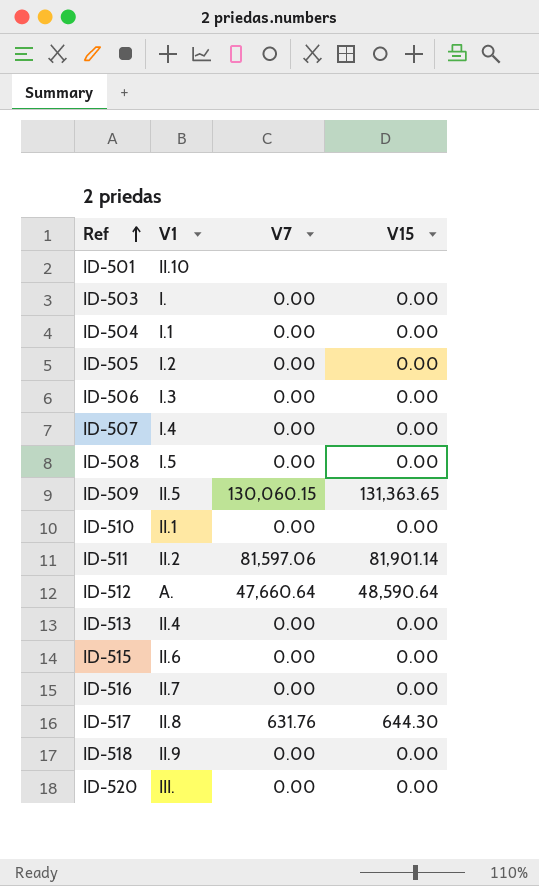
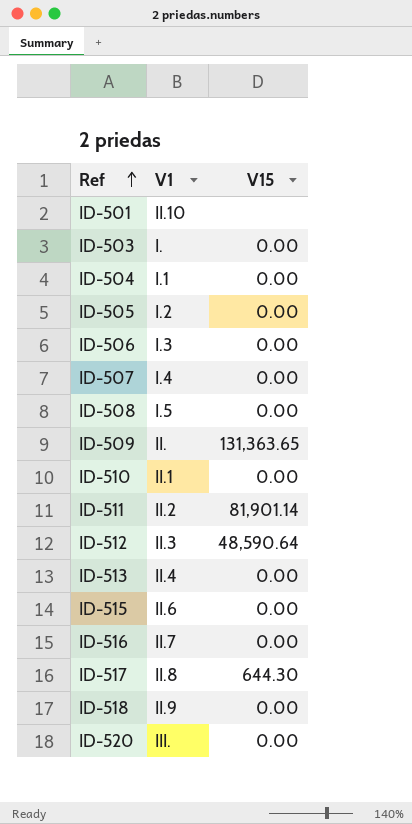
column V7 | position: 3 -> none
ID-509 | V1: II.5 -> II.
ID-512 | V1: A. -> II.3

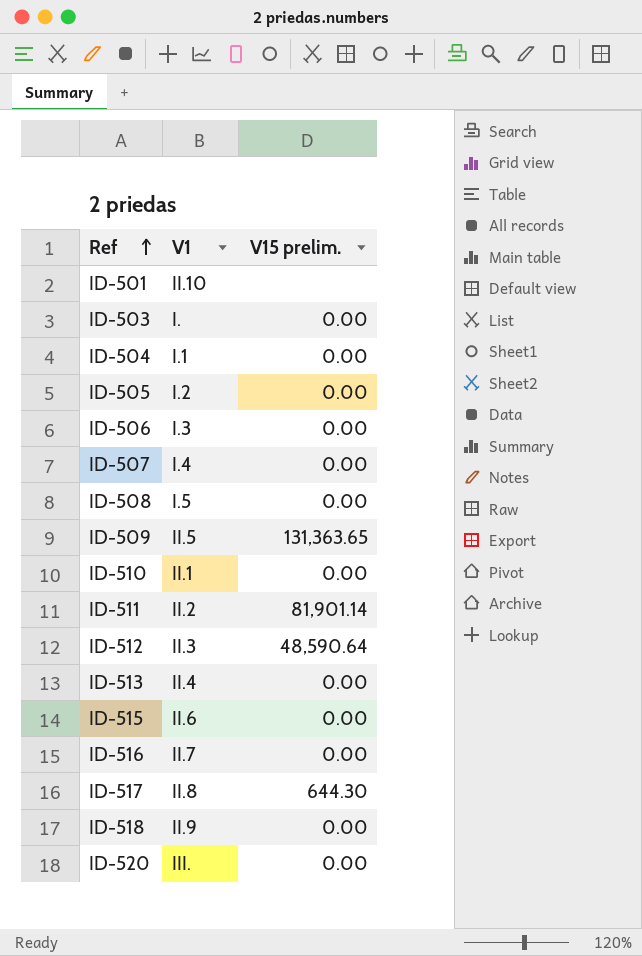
column name: V15 -> V15 prelim.
ID-509 | V1: II. -> II.5

